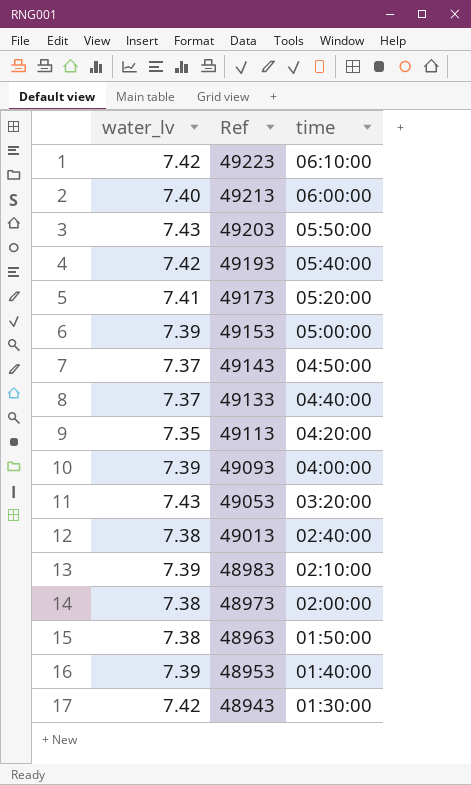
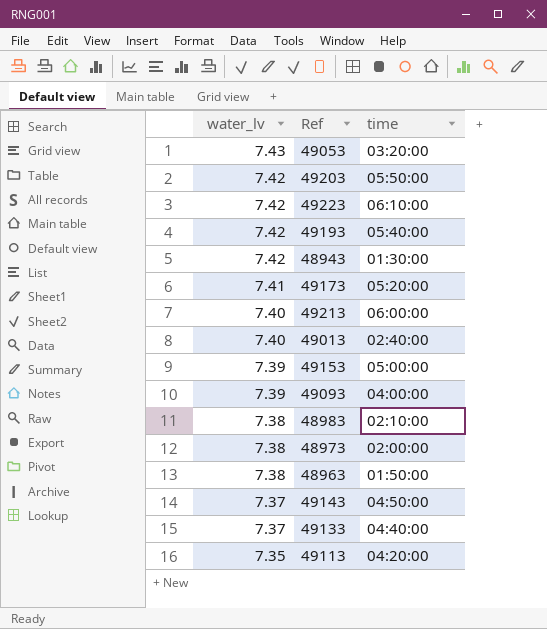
row order: Ref descending -> water_lv descending
row 48953: 7.39 | 01:40:00 -> none
49203 | water_lv: 7.43 -> 7.42
49013 | water_lv: 7.38 -> 7.40
48983 | water_lv: 7.39 -> 7.38

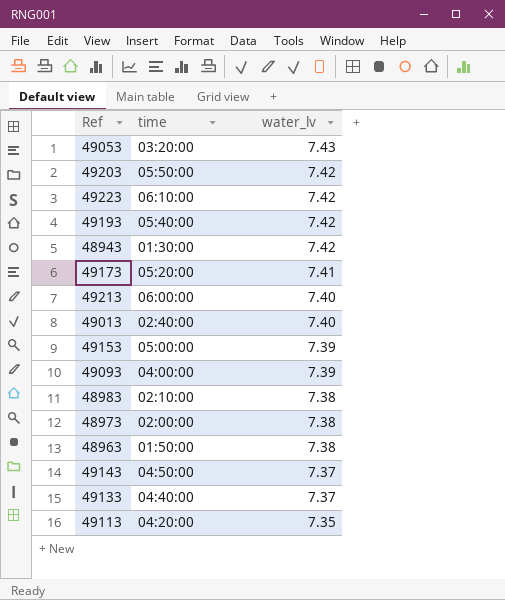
column water_lv | position: 1 -> 3

